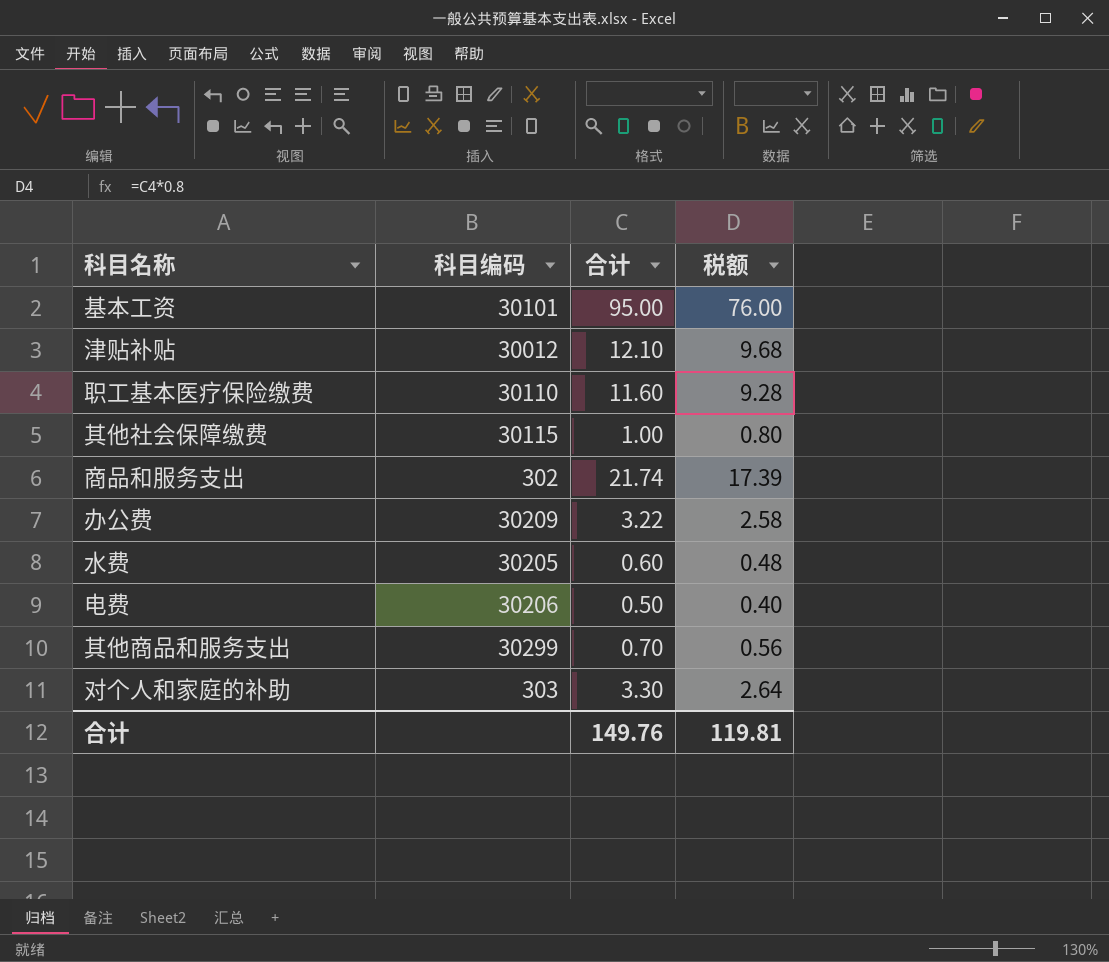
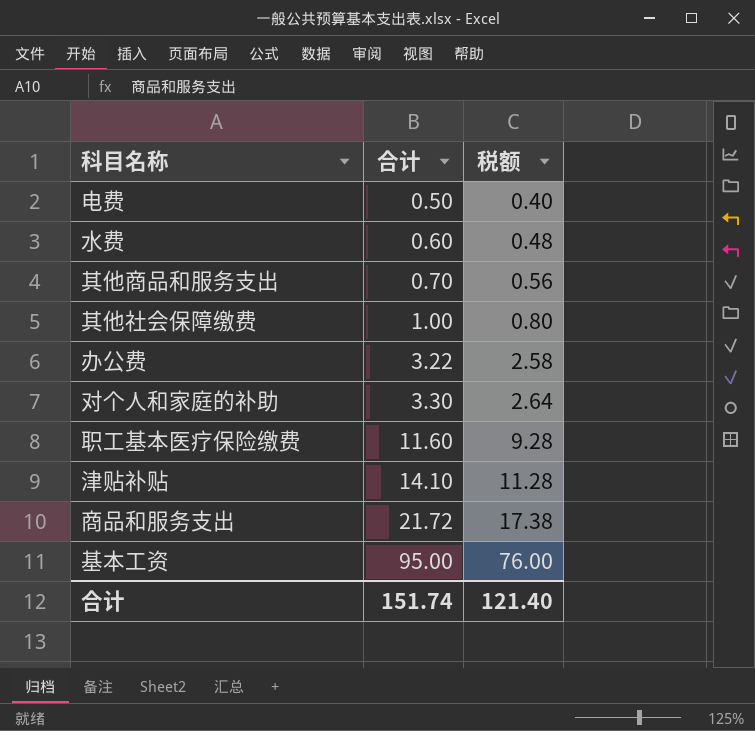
row order: none -> 合计 ascending
column 科目编码 | position: 2 -> none
津贴补贴 | 合计: 12.10 -> 14.10
津贴补贴 | 税额: 9.68 -> 11.28
商品和服务支出 | 合计: 21.74 -> 21.72
商品和服务支出 | 税额: 17.39 -> 17.38
合计 | 合计: 149.76 -> 151.74
合计 | 税额: 119.81 -> 121.40

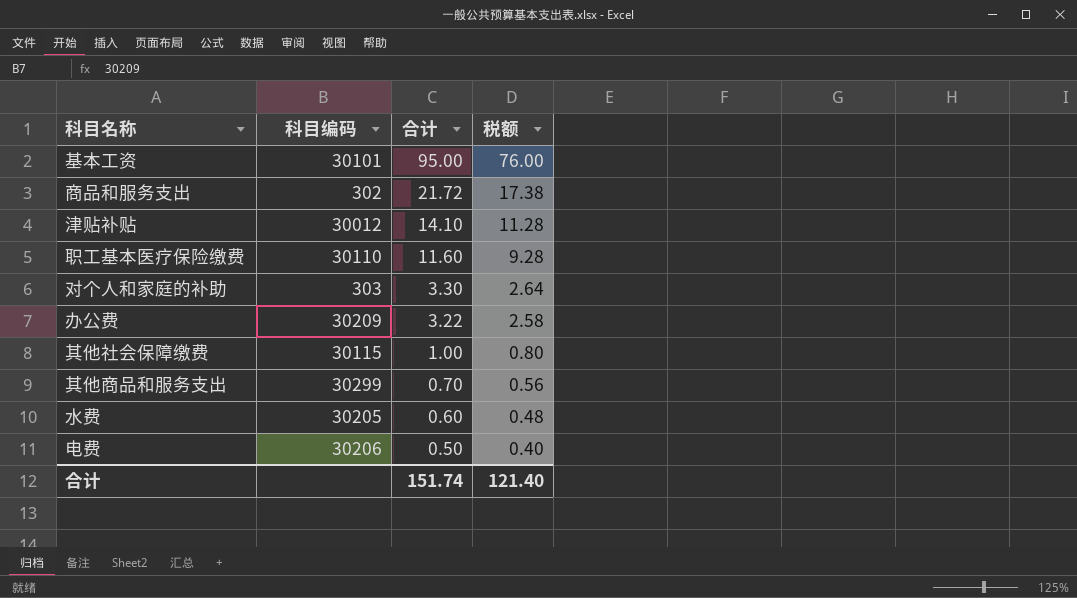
row order: 合计 ascending -> 合计 descending
column 科目编码 | position: none -> 2

